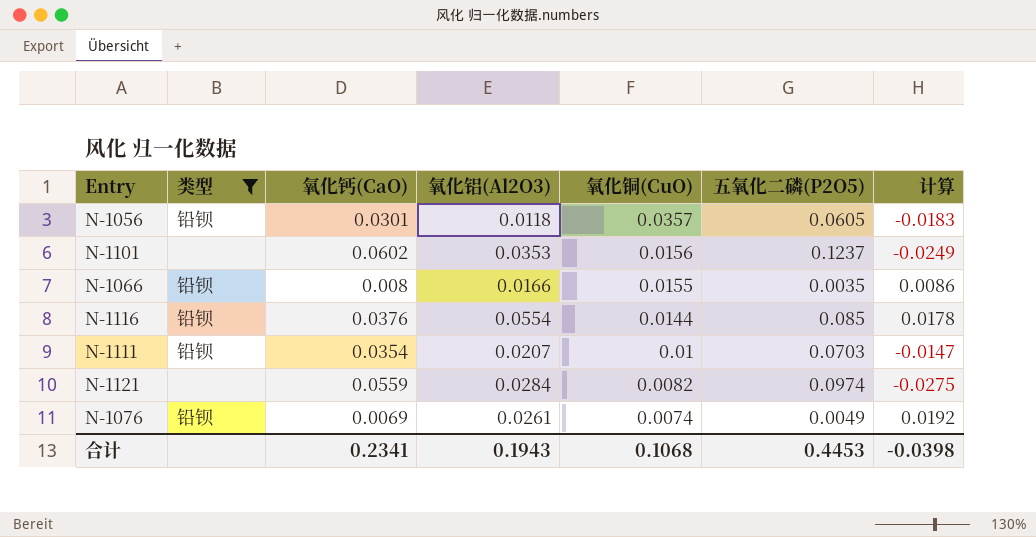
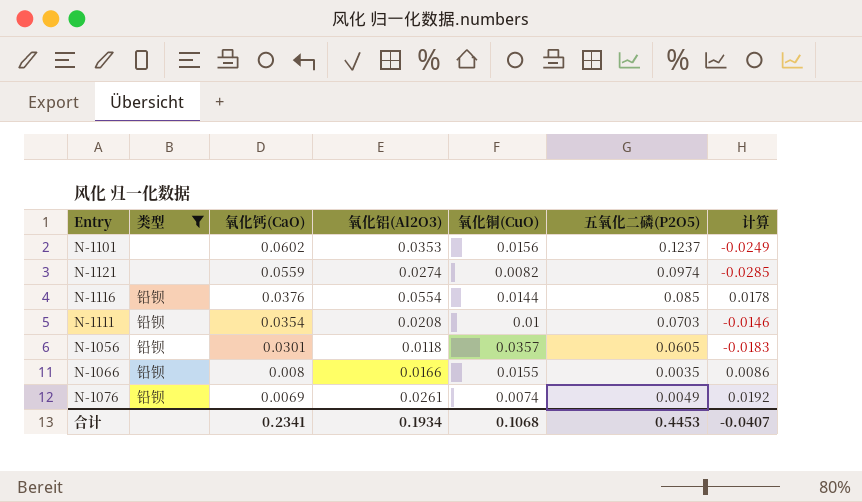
row order: 氧化铜(CuO) descending -> 氧化钙(CaO) descending
N-1121 | 氧化铝(Al2O3): 0.0284 -> 0.0274
N-1121 | 计算: -0.0275 -> -0.0285
N-1111 | 氧化铝(Al2O3): 0.0207 -> 0.0208
N-1111 | 计算: -0.0147 -> -0.0146
合计 | 氧化铝(Al2O3): 0.1943 -> 0.1934
合计 | 计算: -0.0398 -> -0.0407

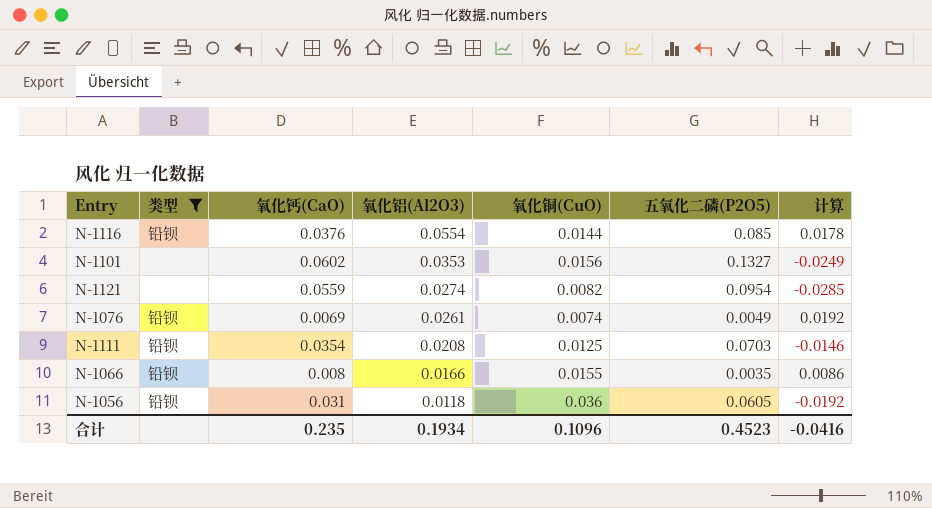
row order: 氧化钙(CaO) descending -> 氧化铝(Al2O3) descending
N-1101 | 五氧化二磷(P2O5): 0.1237 -> 0.1327
N-1121 | 五氧化二磷(P2O5): 0.0974 -> 0.0954
N-1111 | 氧化铜(CuO): 0.01 -> 0.0125
N-1056 | 氧化钙(CaO): 0.0301 -> 0.031
N-1056 | 氧化铜(CuO): 0.0357 -> 0.036
N-1056 | 计算: -0.0183 -> -0.0192
合计 | 氧化钙(CaO): 0.2341 -> 0.235
合计 | 氧化铜(CuO): 0.1068 -> 0.1096
合计 | 五氧化二磷(P2O5): 0.4453 -> 0.4523
合计 | 计算: -0.0407 -> -0.0416

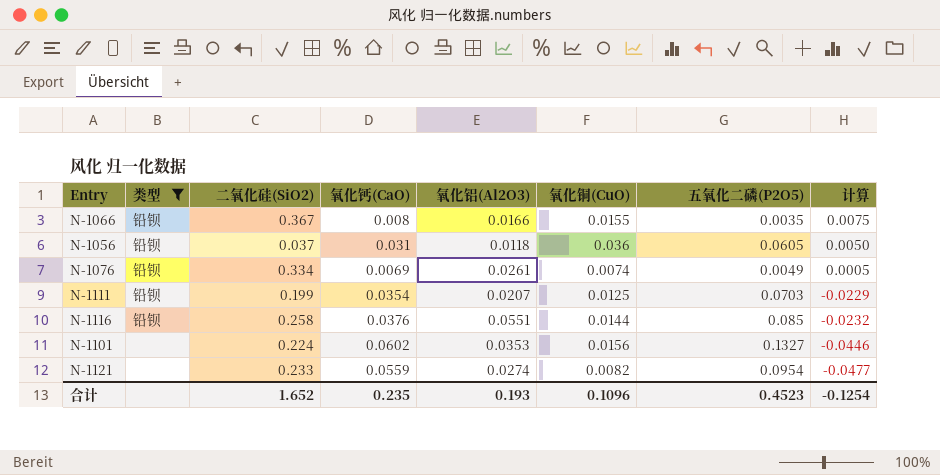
row order: 氧化铝(Al2O3) descending -> 计算 descending
column 二氧化硅(SiO2) | position: none -> 3
column 计算 | formula: [氧化铝(Al2O3)] - [氧化钙(CaO)] -> [氧化铜(CuO)] - [氧化钙(CaO)]
N-1111 | 氧化铝(Al2O3): 0.0208 -> 0.0207
N-1116 | 氧化铝(Al2O3): 0.0554 -> 0.0551
合计 | 氧化铝(Al2O3): 0.1934 -> 0.193
合计 | 计算: -0.0416 -> -0.1254

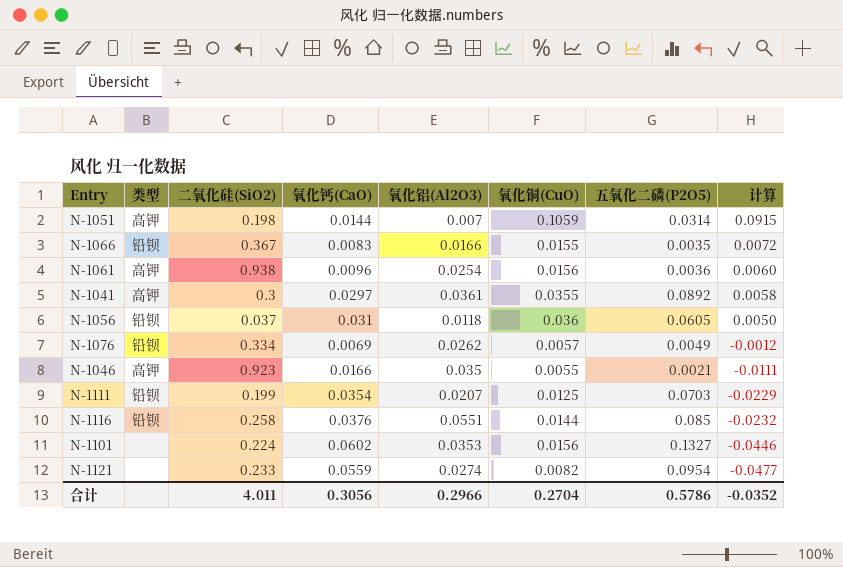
filter: 类型 != 高钾 -> none
N-1066 | 氧化钙(CaO): 0.008 -> 0.0083
N-1066 | 计算: 0.0075 -> 0.0072
N-1076 | 氧化铝(Al2O3): 0.0261 -> 0.0262
N-1076 | 氧化铜(CuO): 0.0074 -> 0.0057
N-1076 | 计算: 0.0005 -> -0.0012
合计 | 二氧化硅(SiO2): 1.652 -> 4.011
合计 | 氧化钙(CaO): 0.235 -> 0.3056
合计 | 氧化铝(Al2O3): 0.193 -> 0.2966
合计 | 氧化铜(CuO): 0.1096 -> 0.2704
合计 | 五氧化二磷(P2O5): 0.4523 -> 0.5786
合计 | 计算: -0.1254 -> -0.0352

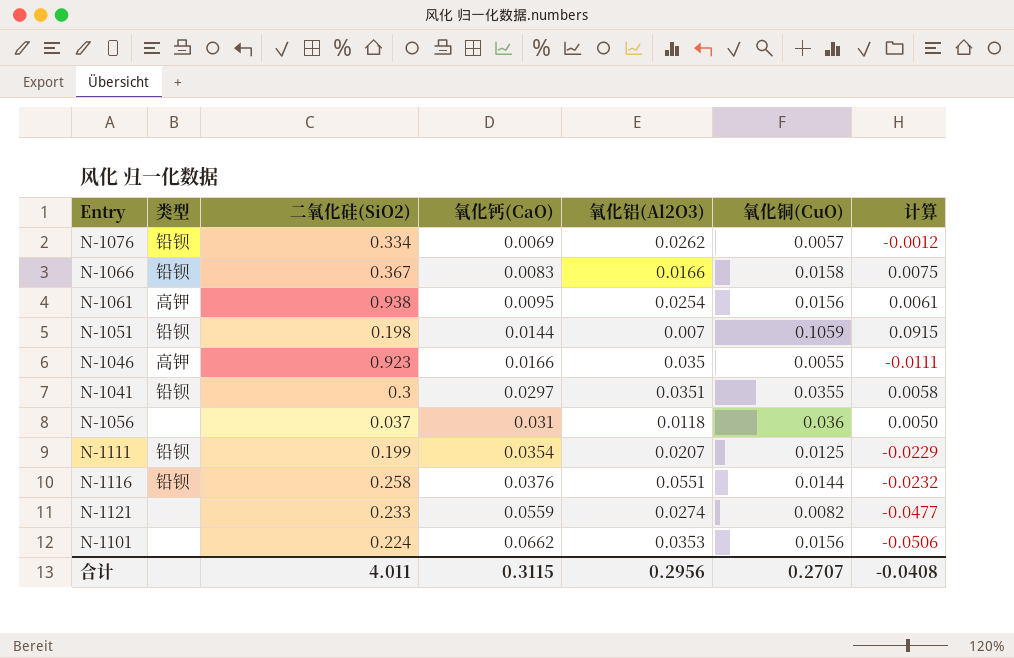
row order: 计算 descending -> 氧化钙(CaO) ascending
column 五氧化二磷(P2O5) | position: 7 -> none
N-1066 | 氧化铜(CuO): 0.0155 -> 0.0158
N-1066 | 计算: 0.0072 -> 0.0075
N-1061 | 氧化钙(CaO): 0.0096 -> 0.0095
N-1061 | 计算: 0.0060 -> 0.0061
N-1051 | 类型: 高钾 -> 铅钡
N-1041 | 类型: 高钾 -> 铅钡
N-1041 | 氧化铝(Al2O3): 0.0361 -> 0.0351
N-1056 | 类型: 铅钡 -> none
N-1101 | 氧化钙(CaO): 0.0602 -> 0.0662
N-1101 | 计算: -0.0446 -> -0.0506
合计 | 氧化钙(CaO): 0.3056 -> 0.3115
合计 | 氧化铝(Al2O3): 0.2966 -> 0.2956
合计 | 氧化铜(CuO): 0.2704 -> 0.2707
合计 | 计算: -0.0352 -> -0.0408

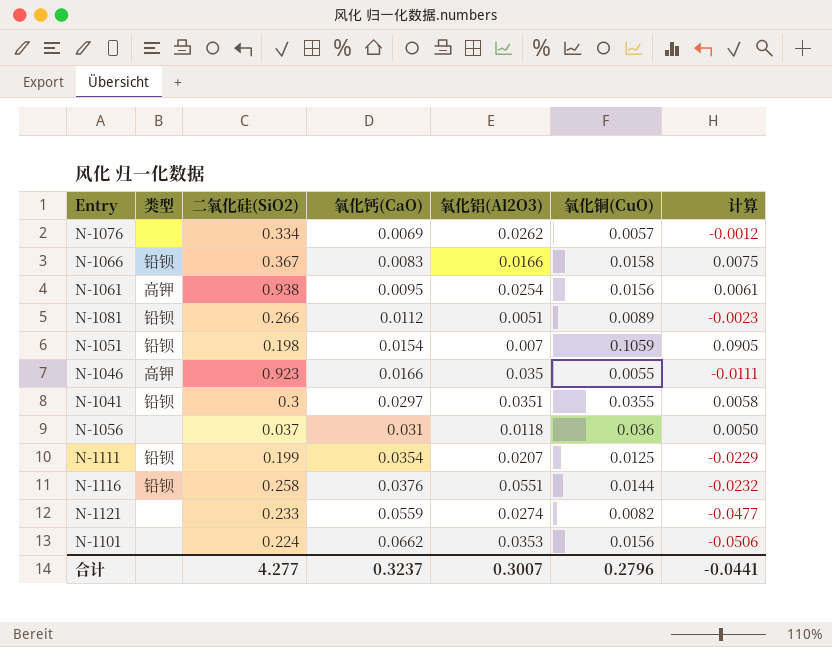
N-1076 | 类型: 铅钡 -> none
row N-1081: none -> 铅钡 | 0.266 | 0.0112 | 0.0051 | 0.0089 | -0.0023
N-1051 | 氧化钙(CaO): 0.0144 -> 0.0154
N-1051 | 计算: 0.0915 -> 0.0905
合计 | 二氧化硅(SiO2): 4.011 -> 4.277
合计 | 氧化钙(CaO): 0.3115 -> 0.3237
合计 | 氧化铝(Al2O3): 0.2956 -> 0.3007
合计 | 氧化铜(CuO): 0.2707 -> 0.2796
合计 | 计算: -0.0408 -> -0.0441

